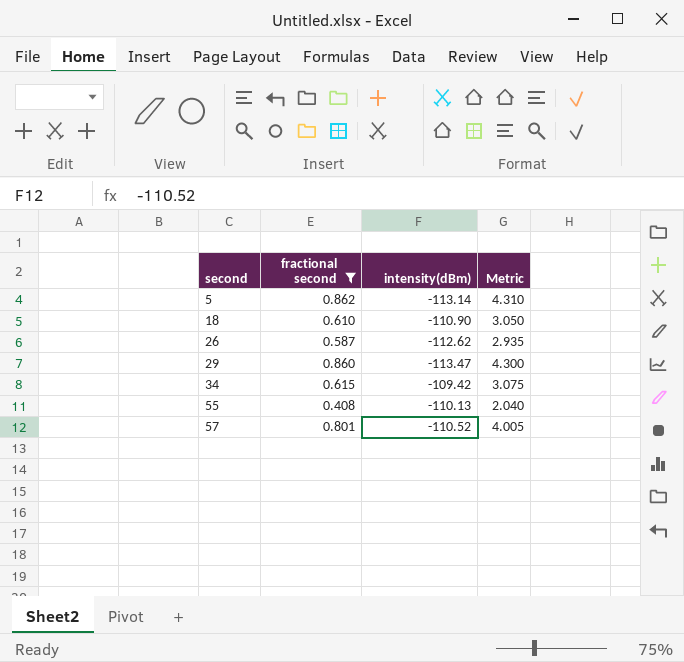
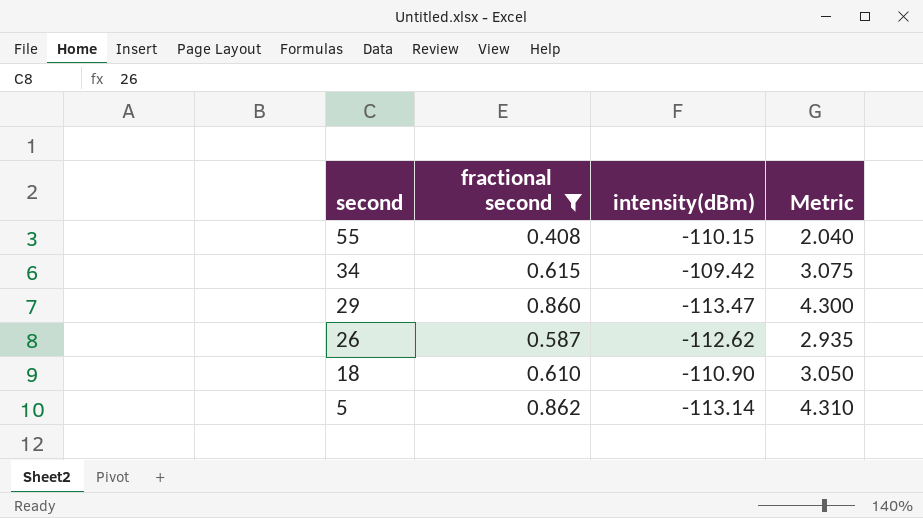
row order: second ascending -> second descending
row 57: 0.801 | -110.52 | 4.005 -> none
55 | intensity(dBm): -110.13 -> -110.15

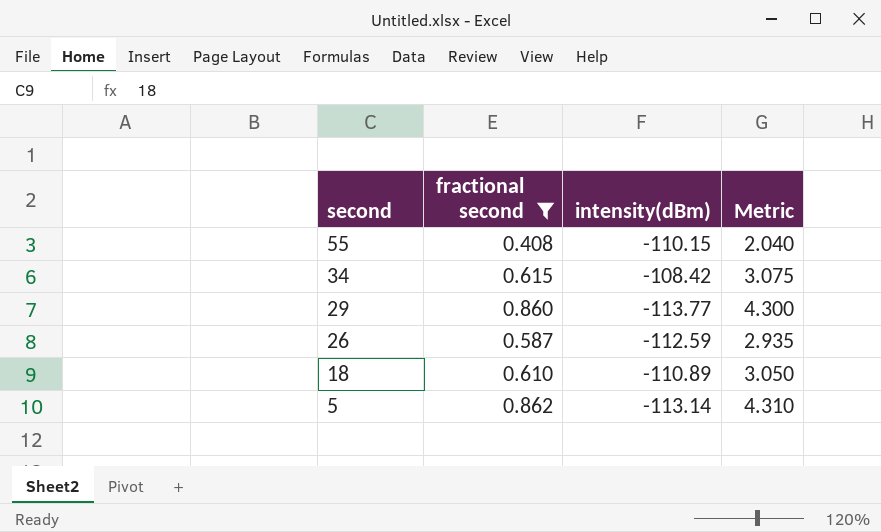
34 | intensity(dBm): -109.42 -> -108.42
29 | intensity(dBm): -113.47 -> -113.77
26 | intensity(dBm): -112.62 -> -112.59
18 | intensity(dBm): -110.90 -> -110.89

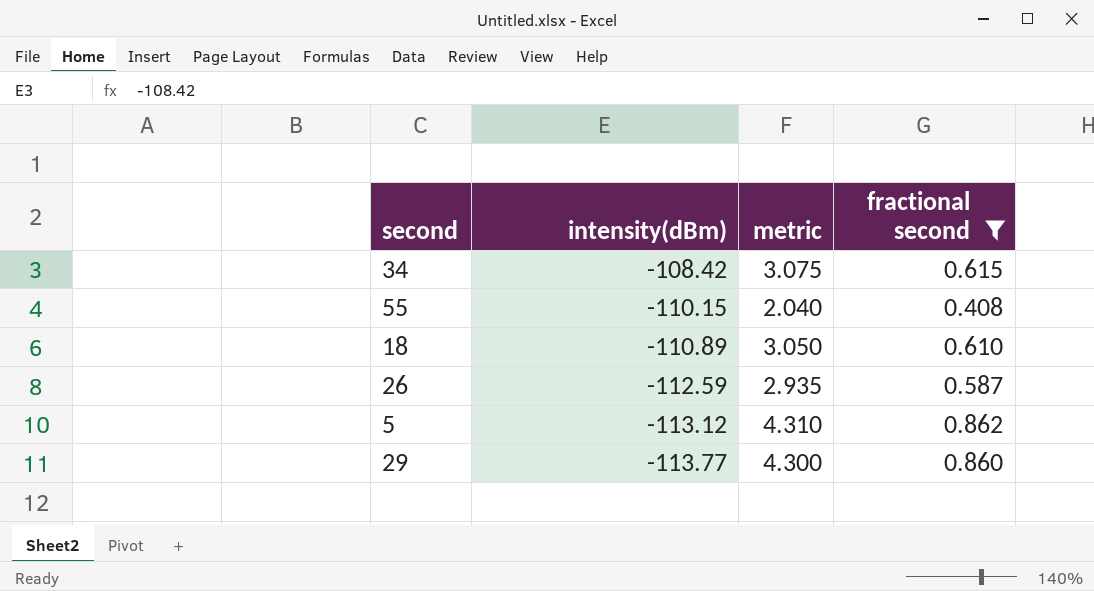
row order: second descending -> intensity(dBm) descending
column name: Metric -> metric
column fractional second | position: 2 -> 4
5 | intensity(dBm): -113.14 -> -113.12

